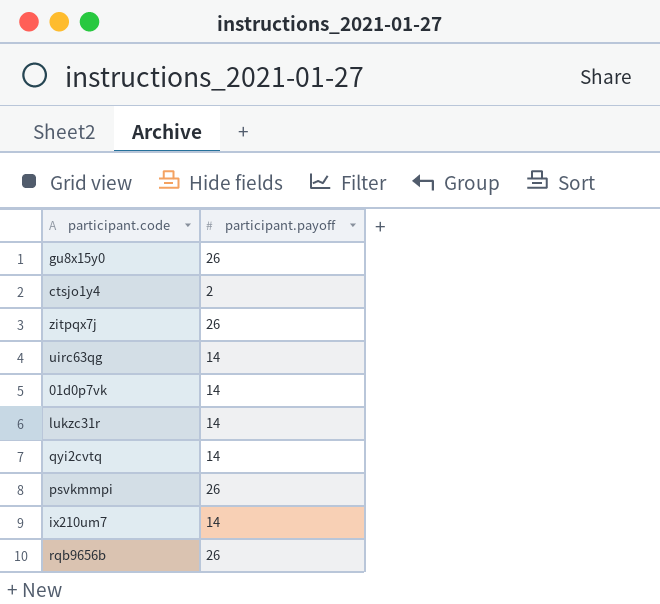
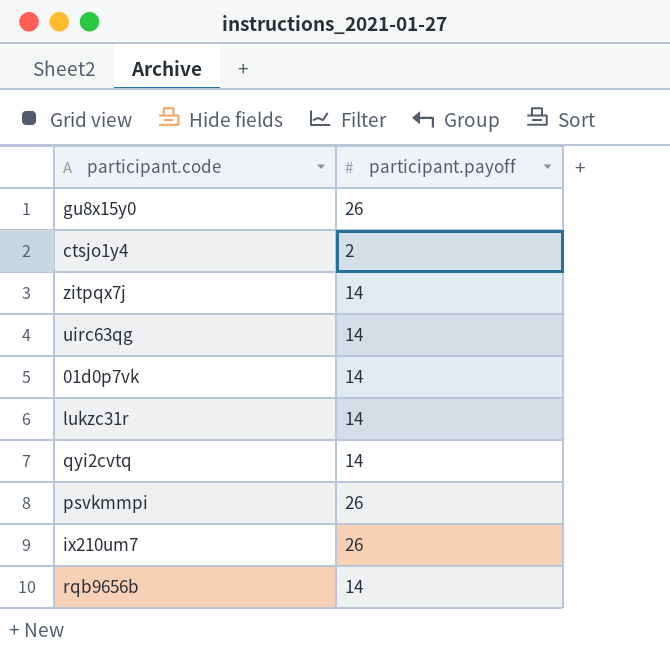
zitpqx7j | participant.payoff: 26 -> 14
ix210um7 | participant.payoff: 14 -> 26
rqb9656b | participant.payoff: 26 -> 14

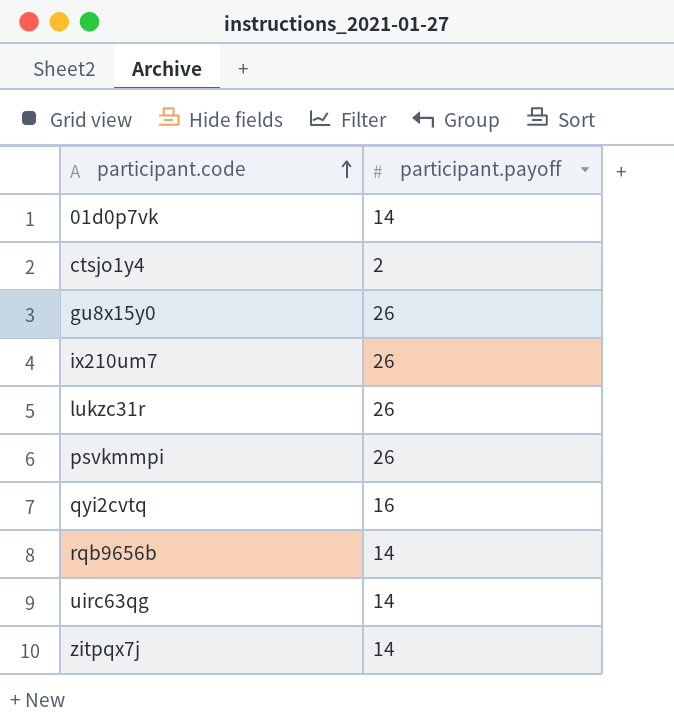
row order: none -> participant.code ascending
lukzc31r | participant.payoff: 14 -> 26
qyi2cvtq | participant.payoff: 14 -> 16

